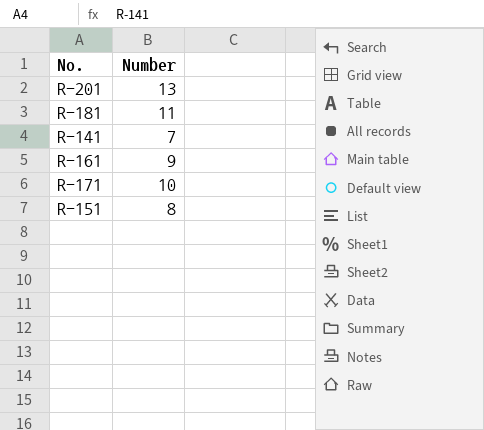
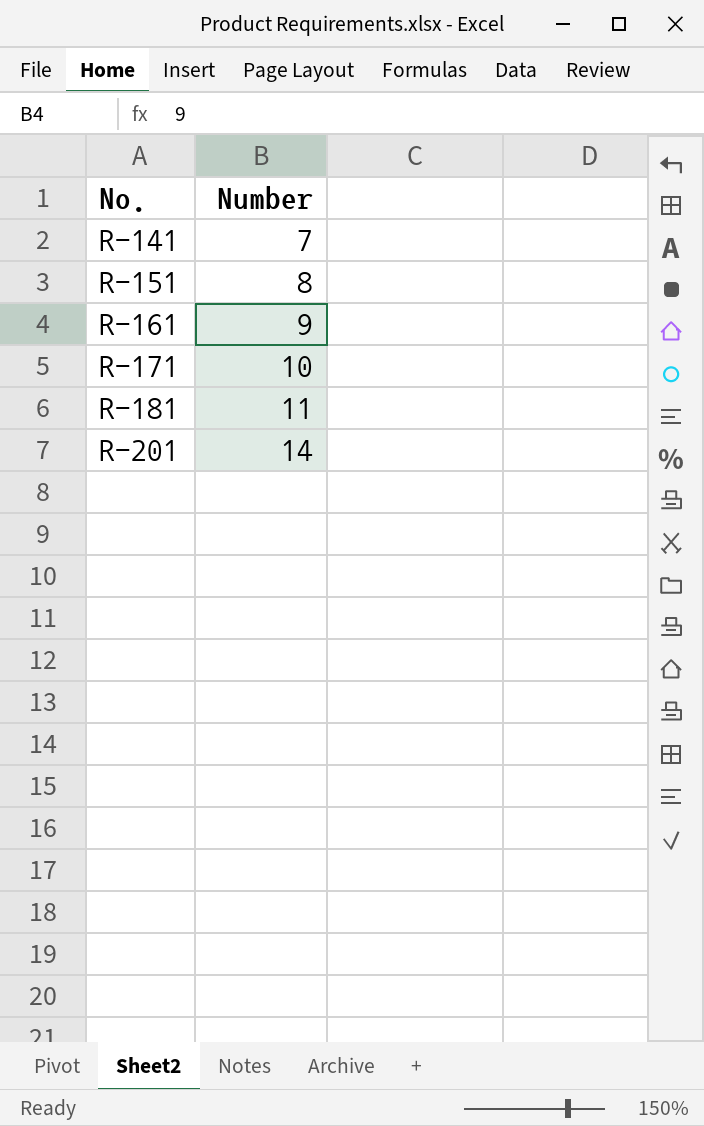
row order: none -> No. ascending
R-201 | Number: 13 -> 14

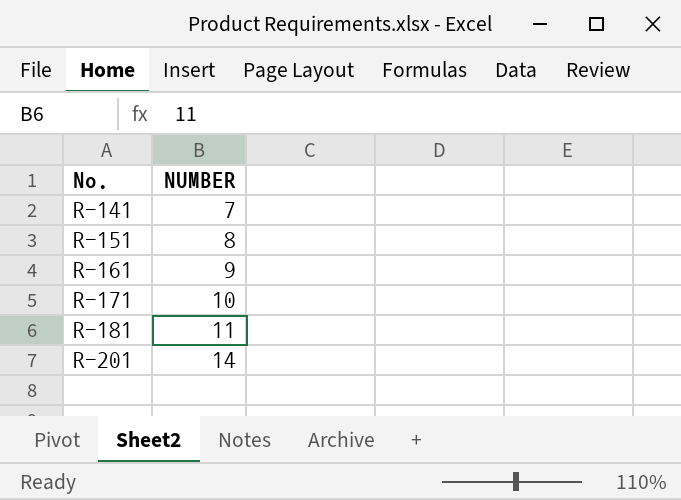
column name: Number -> NUMBER

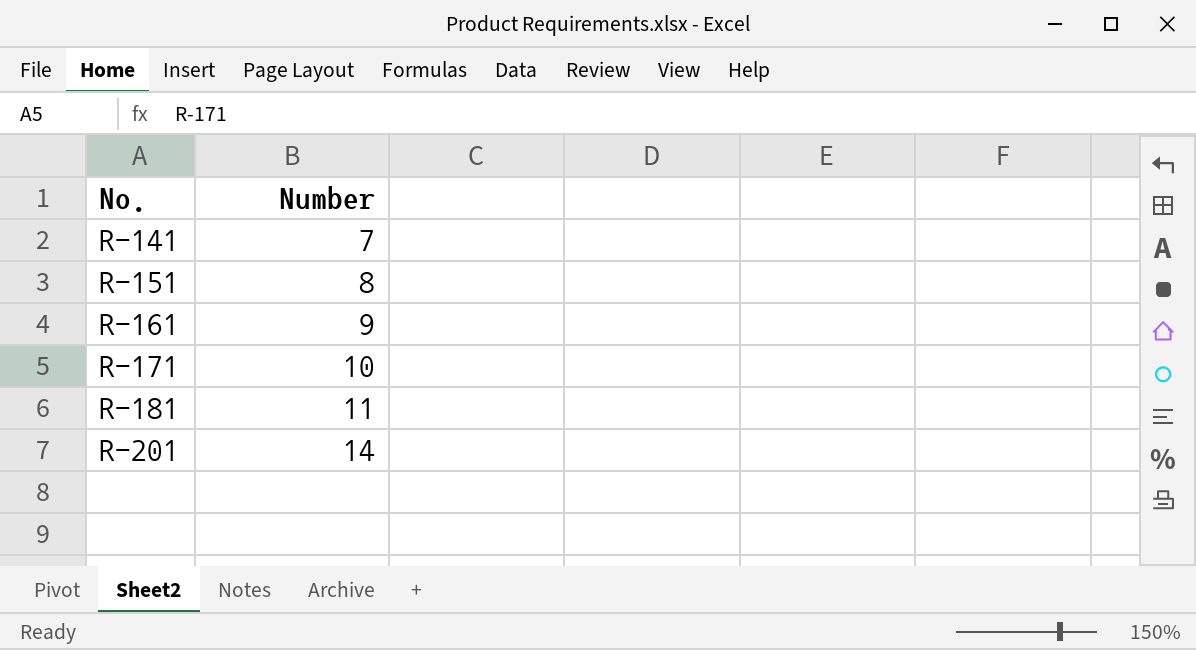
column name: NUMBER -> Number

